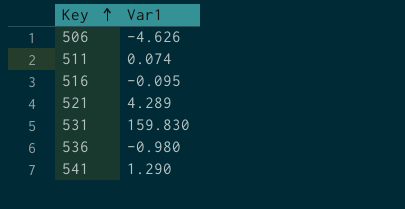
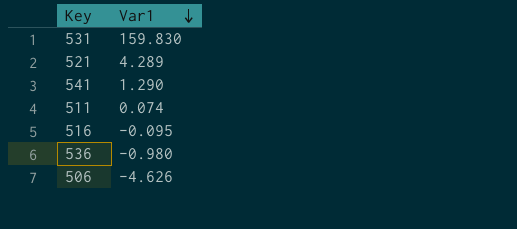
row order: Key ascending -> Var1 descending

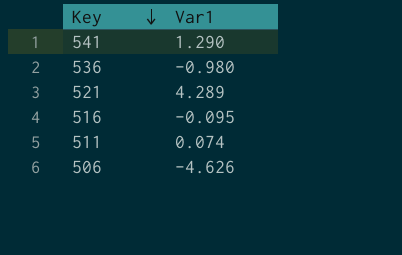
row order: Var1 descending -> Key descending
row 531: 159.830 -> none

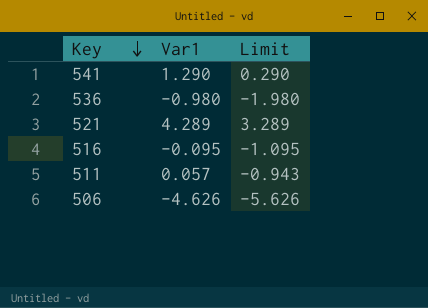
column Limit | formula: none -> [Var1] - 1
511 | Var1: 0.074 -> 0.057

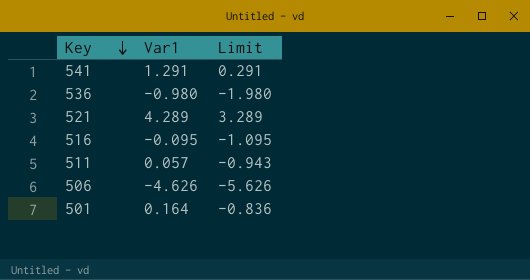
541 | Var1: 1.290 -> 1.291
541 | Limit: 0.290 -> 0.291
row 501: none -> 0.164 | -0.836

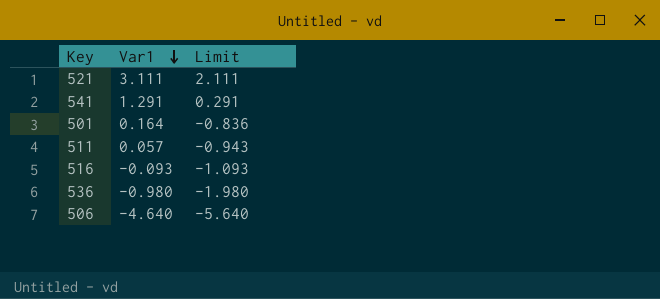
row order: Key descending -> Var1 descending
521 | Var1: 4.289 -> 3.111
521 | Limit: 3.289 -> 2.111
516 | Var1: -0.095 -> -0.093
516 | Limit: -1.095 -> -1.093
506 | Var1: -4.626 -> -4.640
506 | Limit: -5.626 -> -5.640

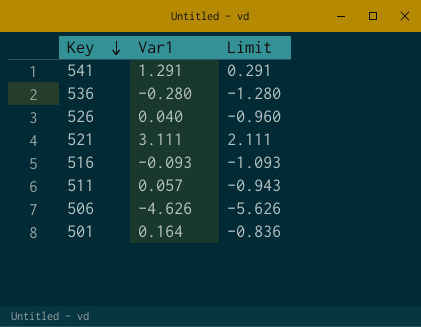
row order: Var1 descending -> Key descending
536 | Var1: -0.980 -> -0.280
536 | Limit: -1.980 -> -1.280
row 526: none -> 0.040 | -0.960
506 | Var1: -4.640 -> -4.626
506 | Limit: -5.640 -> -5.626

